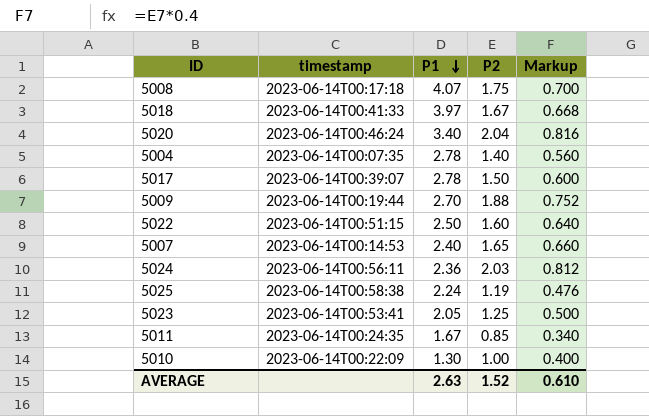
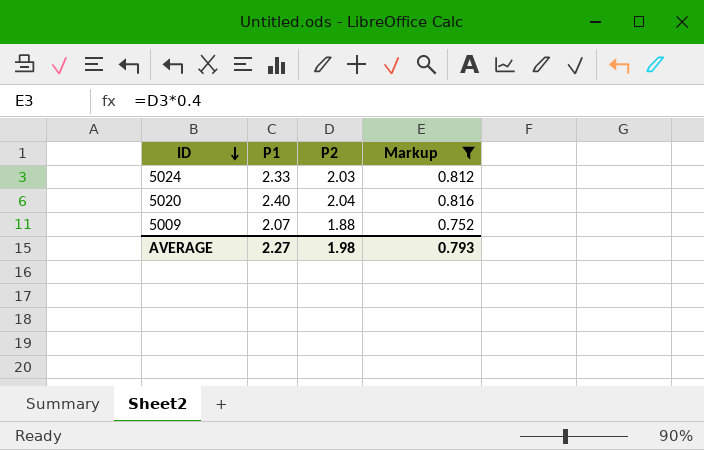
filter: none -> Markup >= 0.752
row order: P1 descending -> ID descending
column timestamp | position: 2 -> none
5024 | P1: 2.36 -> 2.33
5020 | P1: 3.40 -> 2.40
5009 | P1: 2.70 -> 2.07
AVERAGE | P1: 2.63 -> 2.27
AVERAGE | P2: 1.52 -> 1.98
AVERAGE | Markup: 0.610 -> 0.793

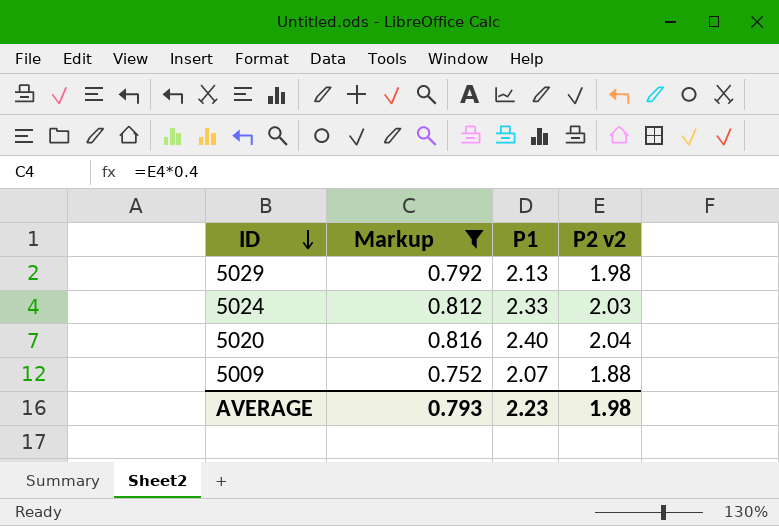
column Markup | position: 4 -> 2
column name: P2 -> P2 v2
row 5029: none -> 0.792 | 2.13 | 1.98
AVERAGE | P1: 2.27 -> 2.23

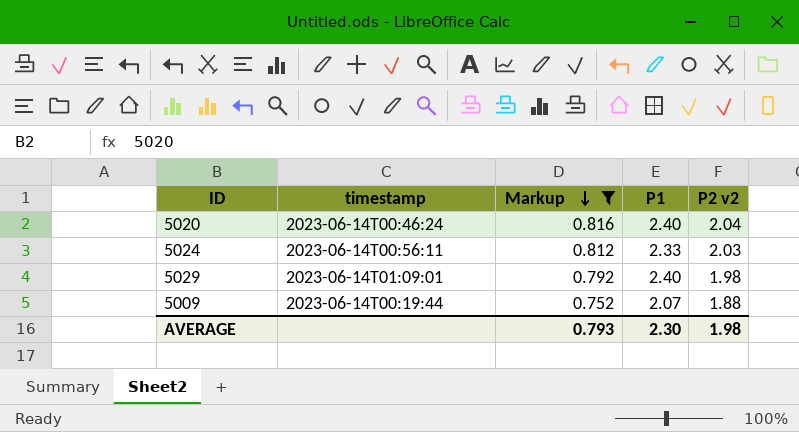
row order: ID descending -> Markup descending
column timestamp | position: none -> 2
5029 | P1: 2.13 -> 2.40
AVERAGE | P1: 2.23 -> 2.30

